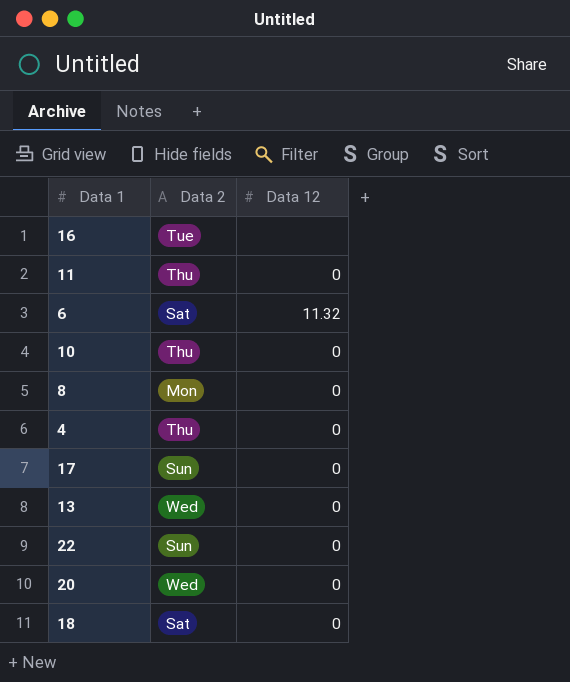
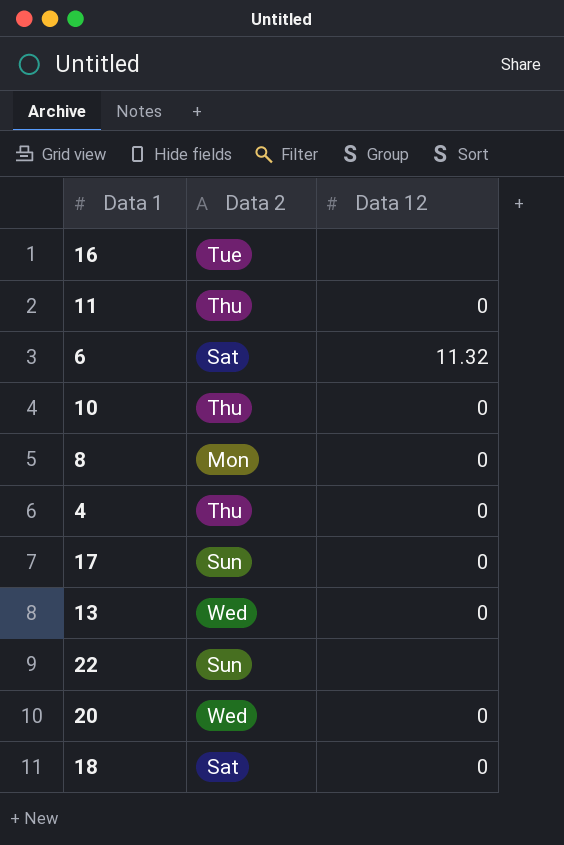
22 | Data 12: 0 -> none

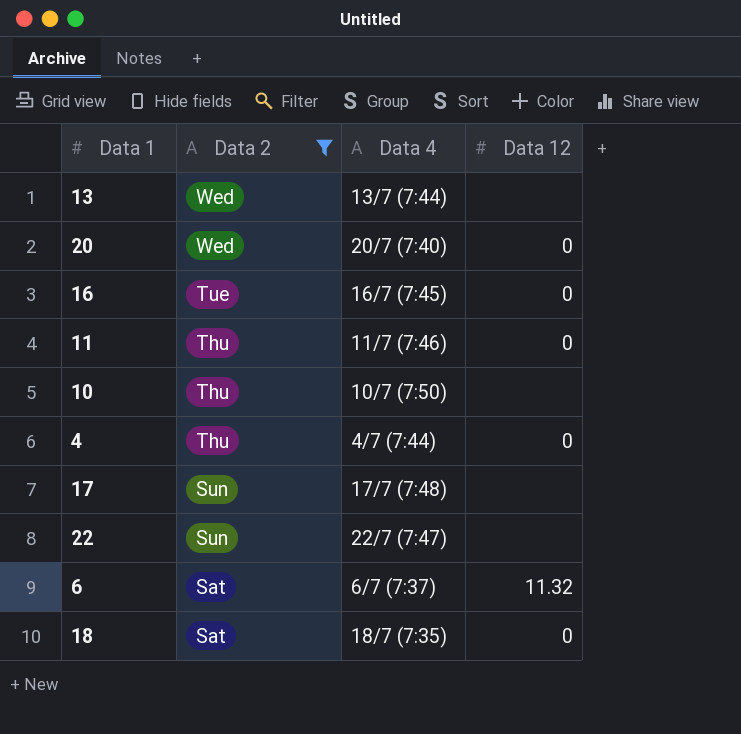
filter: none -> Data 2 != Mon
row order: none -> Data 2 descending
column Data 4 | position: none -> 3
13 | Data 12: 0 -> none
16 | Data 12: none -> 0
10 | Data 12: 0 -> none
17 | Data 12: 0 -> none

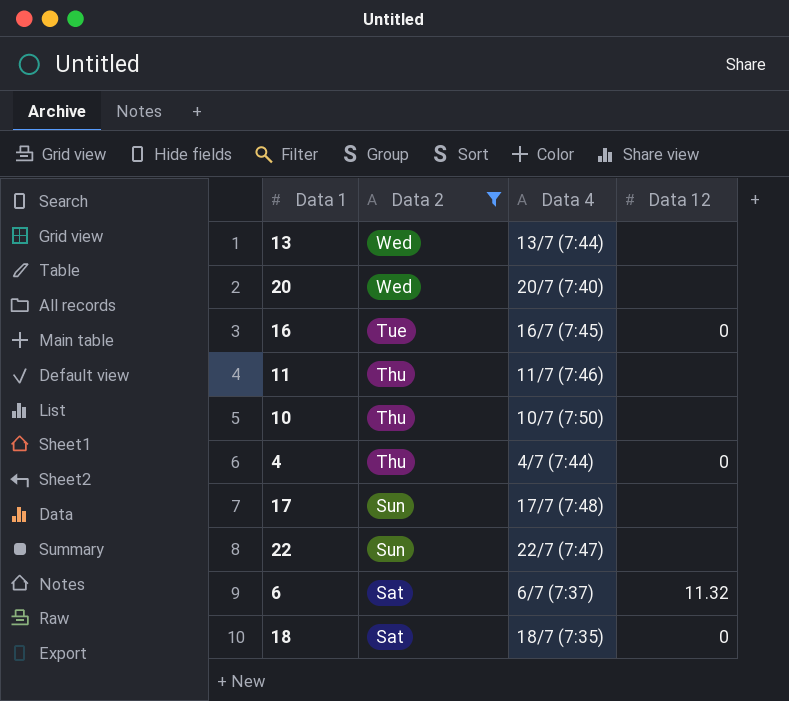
20 | Data 12: 0 -> none
11 | Data 12: 0 -> none

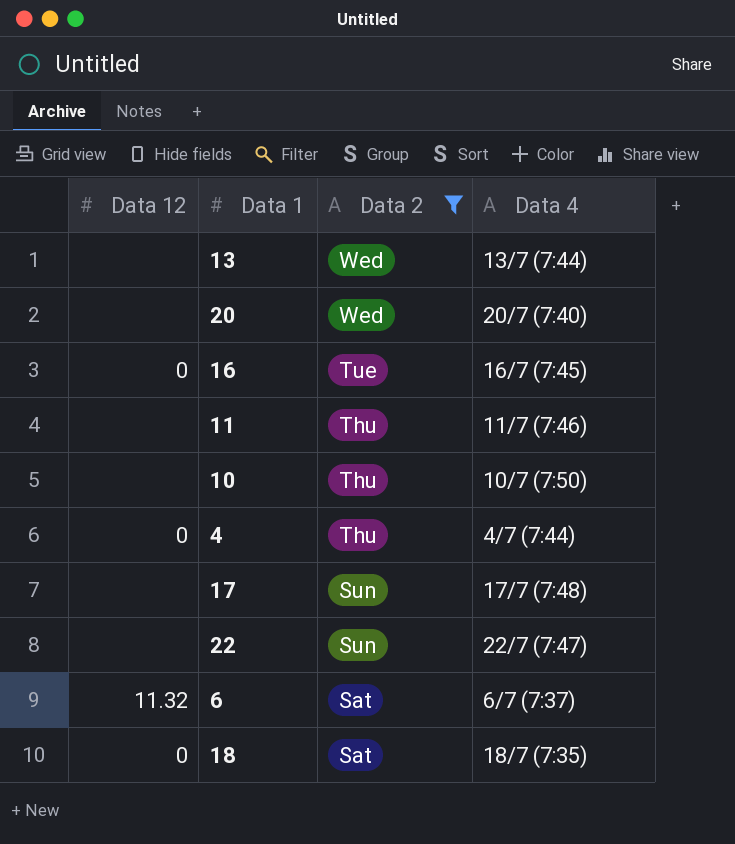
column Data 12 | position: 4 -> 1

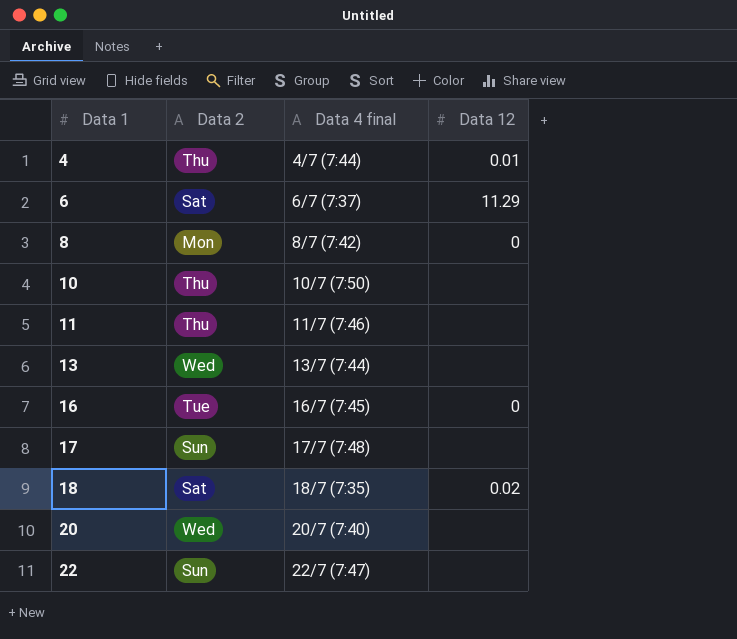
filter: Data 2 != Mon -> none
row order: Data 2 descending -> Data 1 ascending
column name: Data 4 -> Data 4 final
column Data 12 | position: 1 -> 4
4 | Data 12: 0 -> 0.01
6 | Data 12: 11.32 -> 11.29
18 | Data 12: 0 -> 0.02

